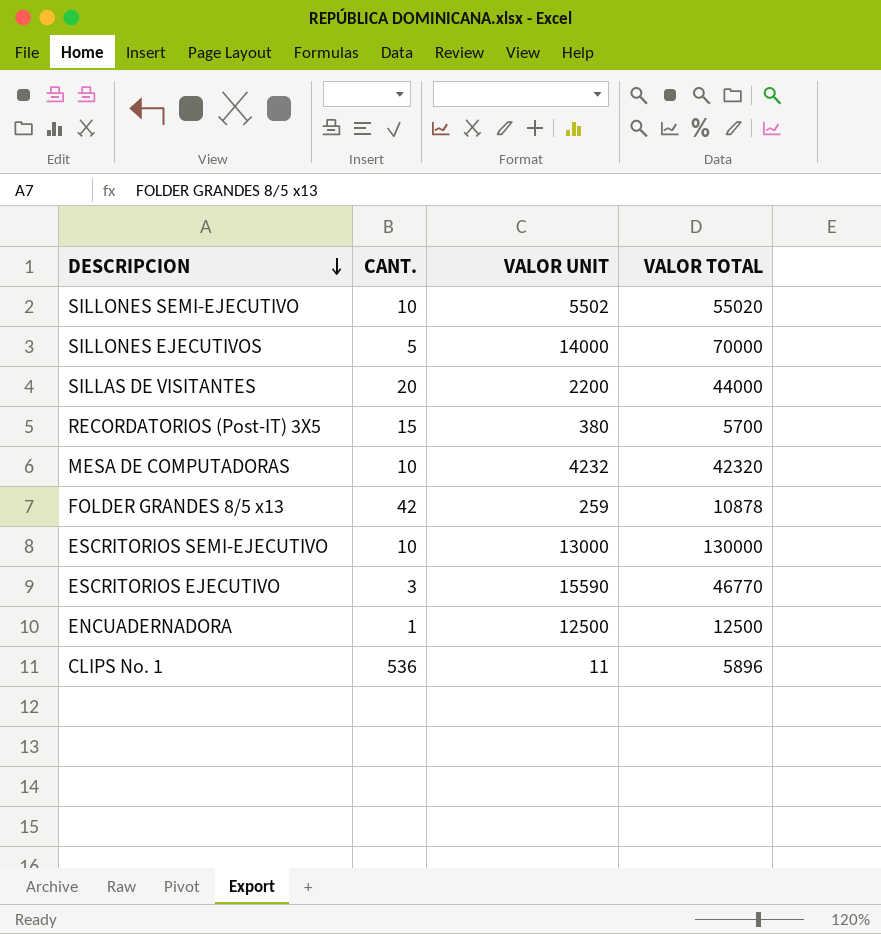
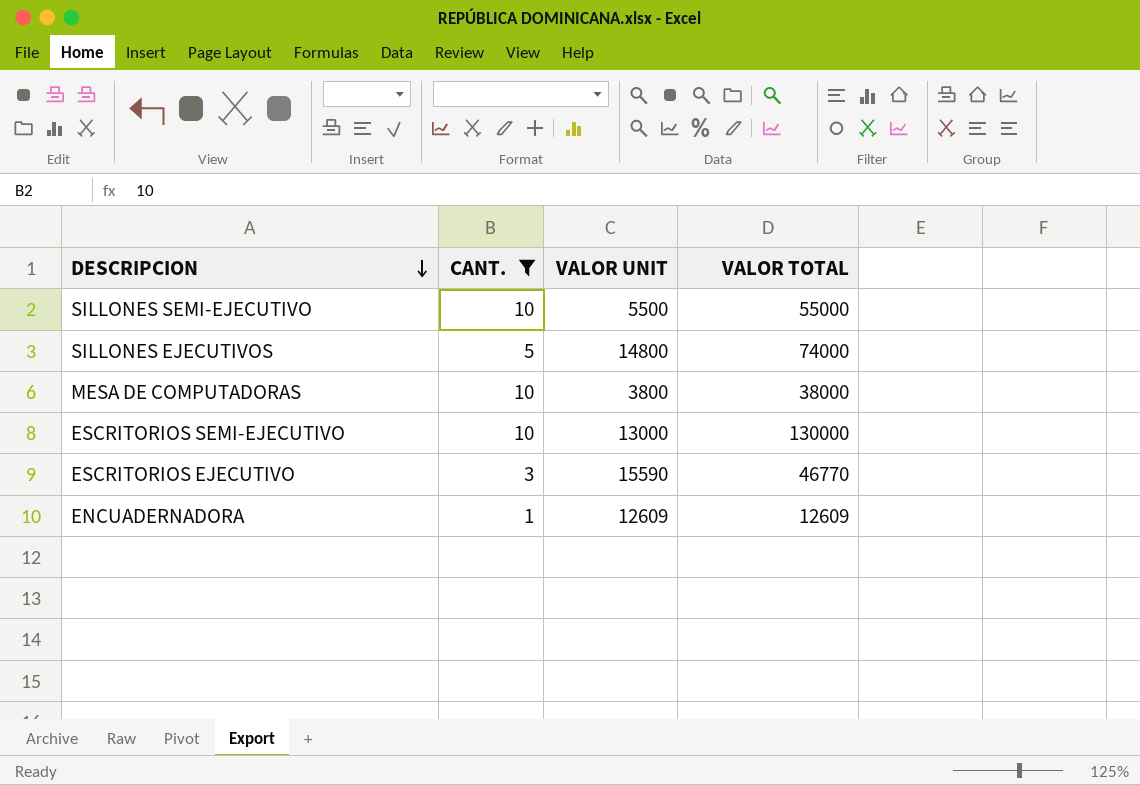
filter: none -> CANT. <= 10
SILLONES SEMI-EJECUTIVO | VALOR UNIT: 5502 -> 5500
SILLONES SEMI-EJECUTIVO | VALOR TOTAL: 55020 -> 55000
SILLONES EJECUTIVOS | VALOR UNIT: 14000 -> 14800
SILLONES EJECUTIVOS | VALOR TOTAL: 70000 -> 74000
MESA DE COMPUTADORAS | VALOR UNIT: 4232 -> 3800
MESA DE COMPUTADORAS | VALOR TOTAL: 42320 -> 38000
ENCUADERNADORA | VALOR UNIT: 12500 -> 12609
ENCUADERNADORA | VALOR TOTAL: 12500 -> 12609

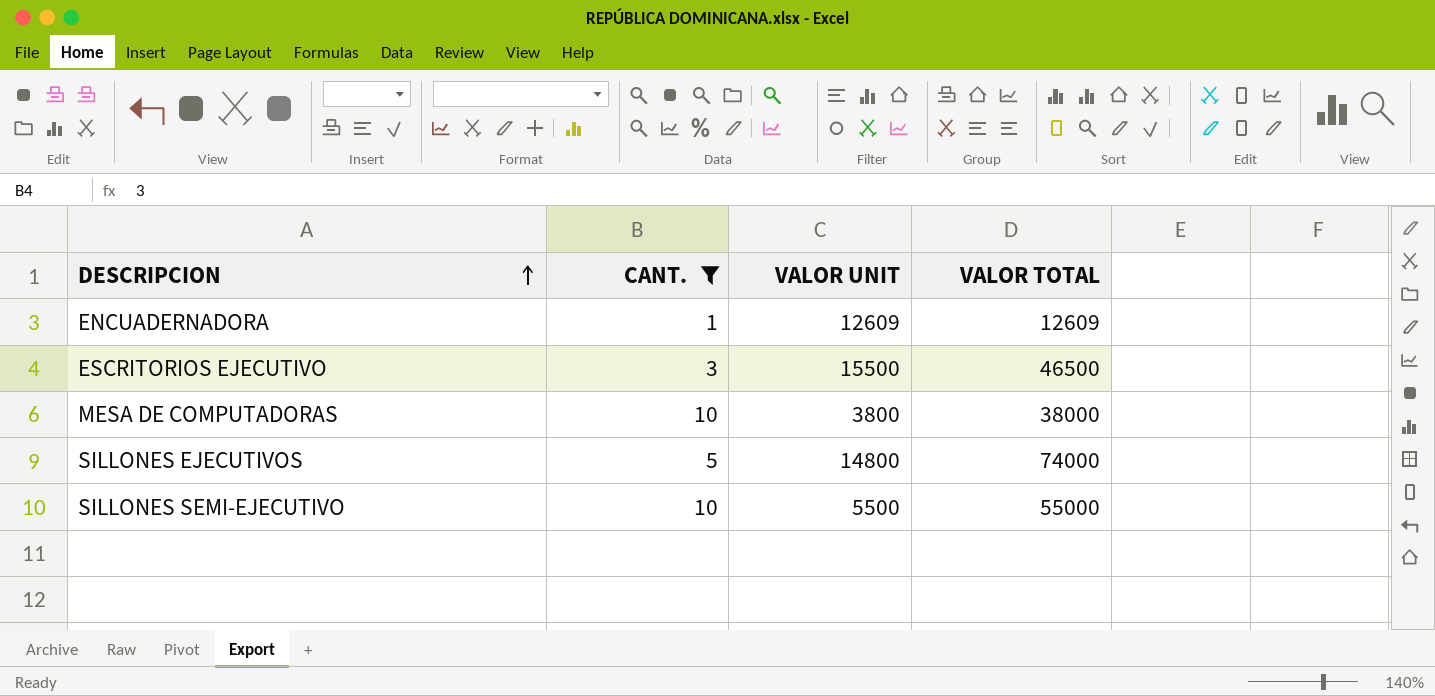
row order: DESCRIPCION descending -> DESCRIPCION ascending
row ESCRITORIOS SEMI-EJECUTIVO: 10 | 13000 | 130000 -> none
ESCRITORIOS EJECUTIVO | VALOR UNIT: 15590 -> 15500
ESCRITORIOS EJECUTIVO | VALOR TOTAL: 46770 -> 46500

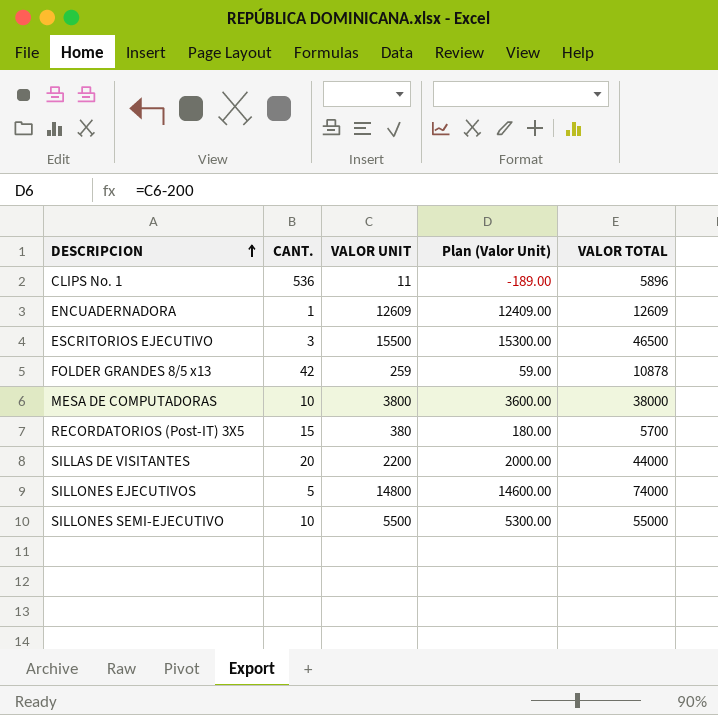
filter: CANT. <= 10 -> none
column Plan (Valor Unit) | formula: none -> [VALOR UNIT] - 200

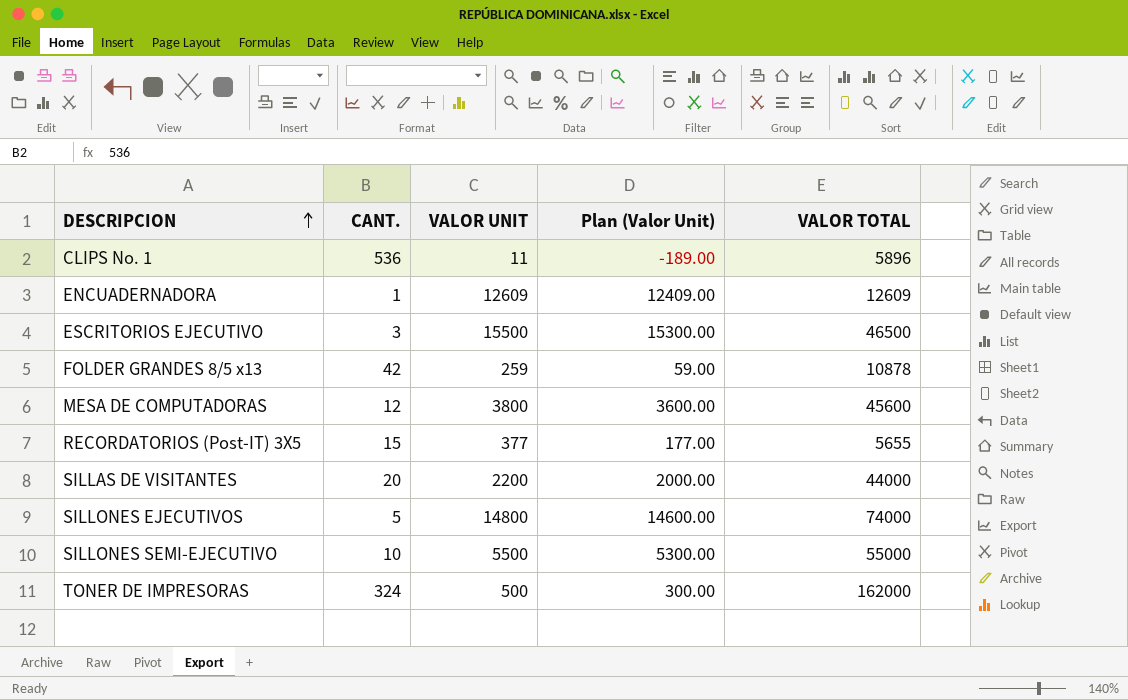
MESA DE COMPUTADORAS | CANT.: 10 -> 12
MESA DE COMPUTADORAS | VALOR TOTAL: 38000 -> 45600
RECORDATORIOS (Post-IT) 3X5 | VALOR UNIT: 380 -> 377
RECORDATORIOS (Post-IT) 3X5 | Plan (Valor Unit): 180.00 -> 177.00
RECORDATORIOS (Post-IT) 3X5 | VALOR TOTAL: 5700 -> 5655
row TONER DE IMPRESORAS: none -> 324 | 500 | 300.00 | 162000

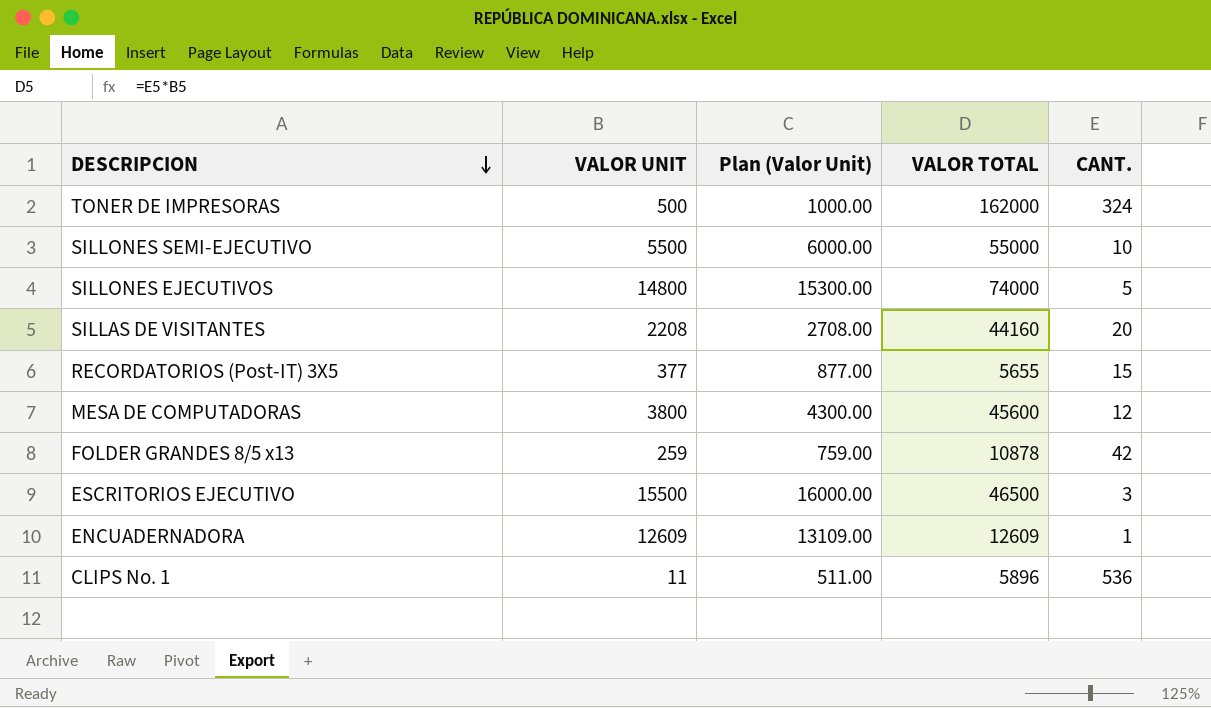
row order: DESCRIPCION ascending -> DESCRIPCION descending
column Plan (Valor Unit) | formula: [VALOR UNIT] - 200 -> [VALOR UNIT] + 500
column CANT. | position: 2 -> 5
SILLAS DE VISITANTES | VALOR UNIT: 2200 -> 2208
SILLAS DE VISITANTES | VALOR TOTAL: 44000 -> 44160

